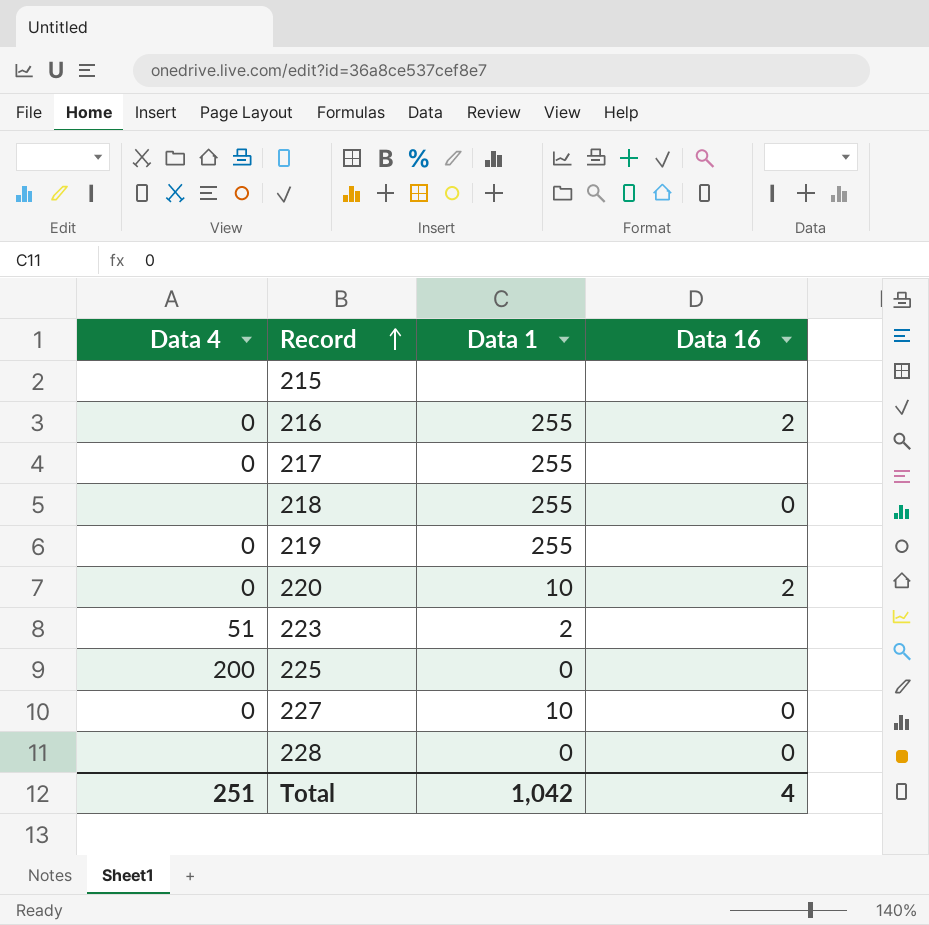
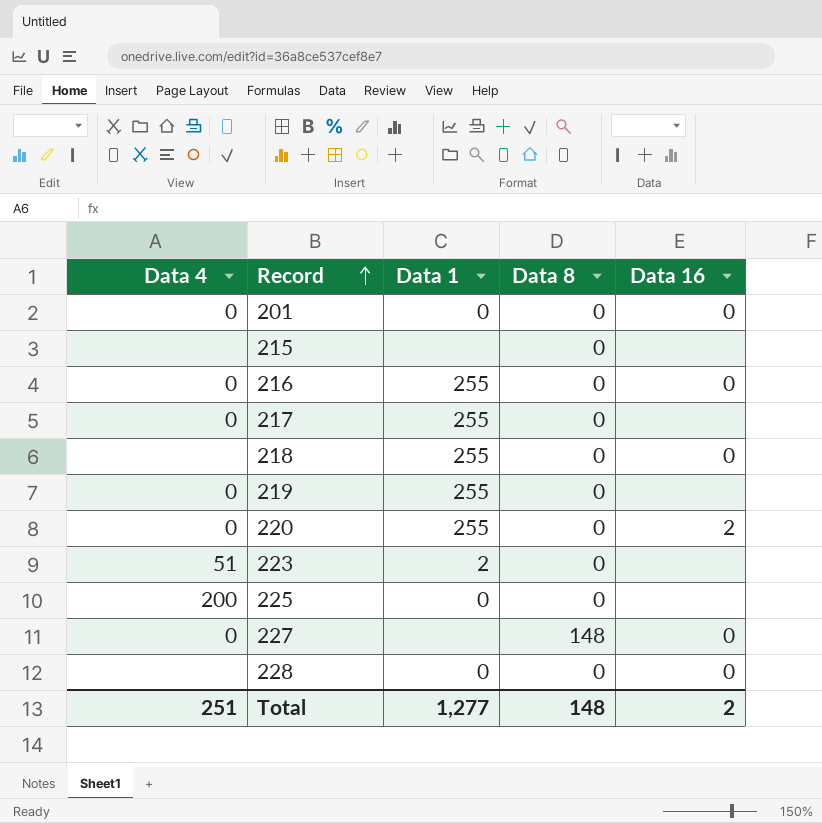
column Data 8 | position: none -> 4
row 201: none -> 0 | 0 | 0 | 0
216 | Data 16: 2 -> 0
220 | Data 1: 10 -> 255
227 | Data 1: 10 -> none
Total | Data 1: 1,042 -> 1,277
Total | Data 16: 4 -> 2

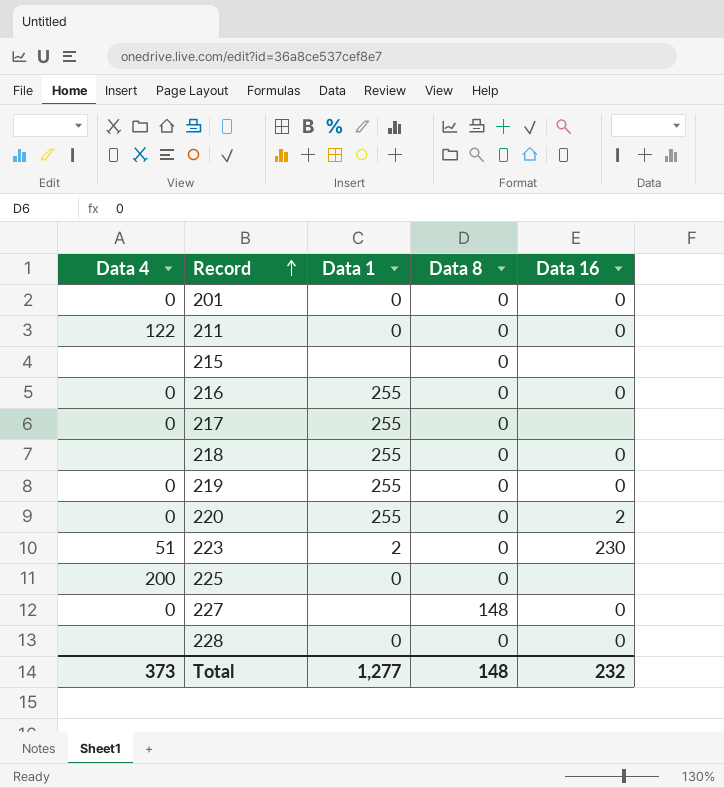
row 211: none -> 122 | 0 | 0 | 0
219 | Data 16: none -> 0
223 | Data 16: none -> 230
Total | Data 4: 251 -> 373
Total | Data 16: 2 -> 232

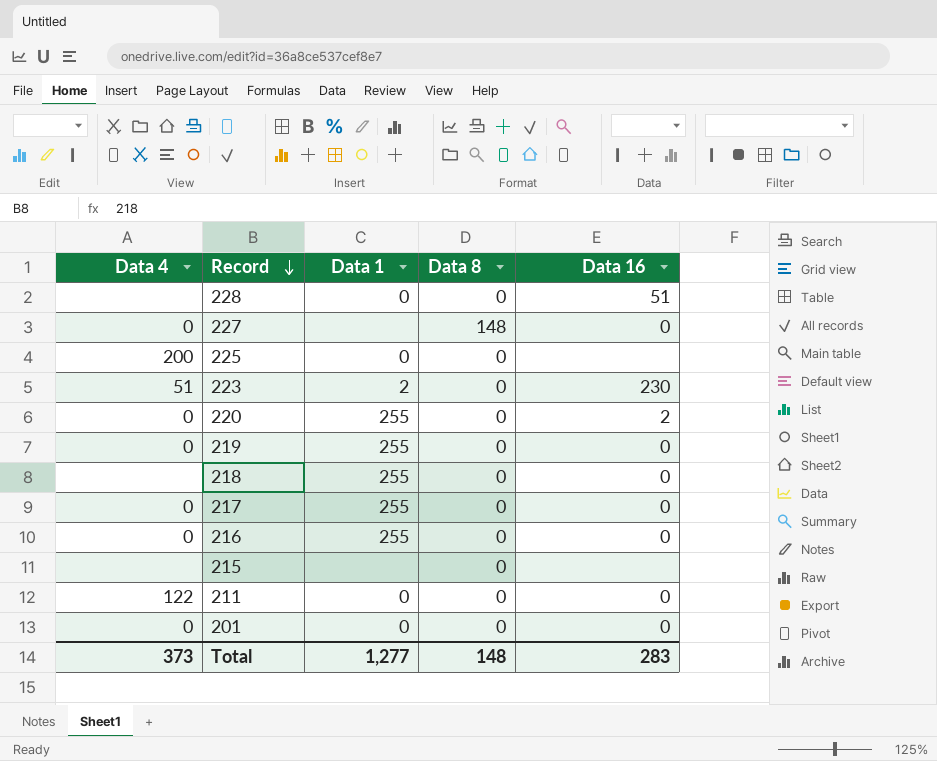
row order: Record ascending -> Record descending
228 | Data 16: 0 -> 51
217 | Data 16: none -> 0
Total | Data 16: 232 -> 283

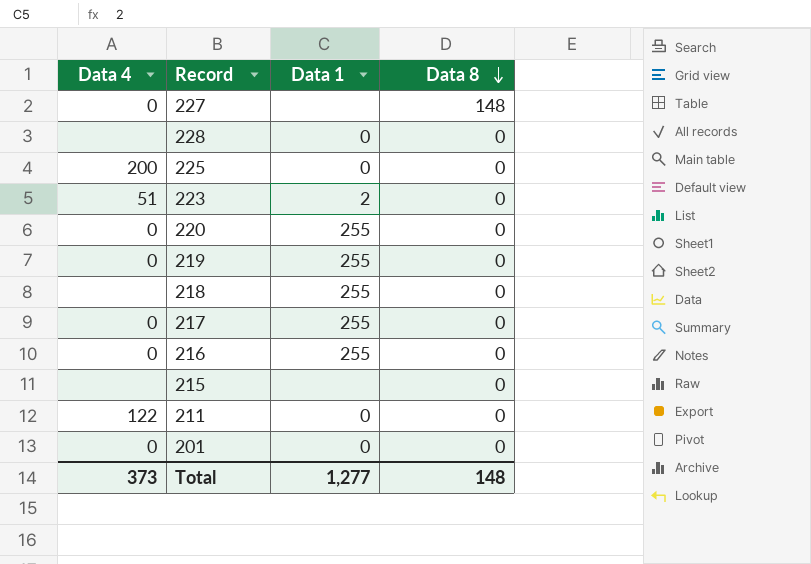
row order: Record descending -> Data 8 descending
column Data 16 | position: 5 -> none

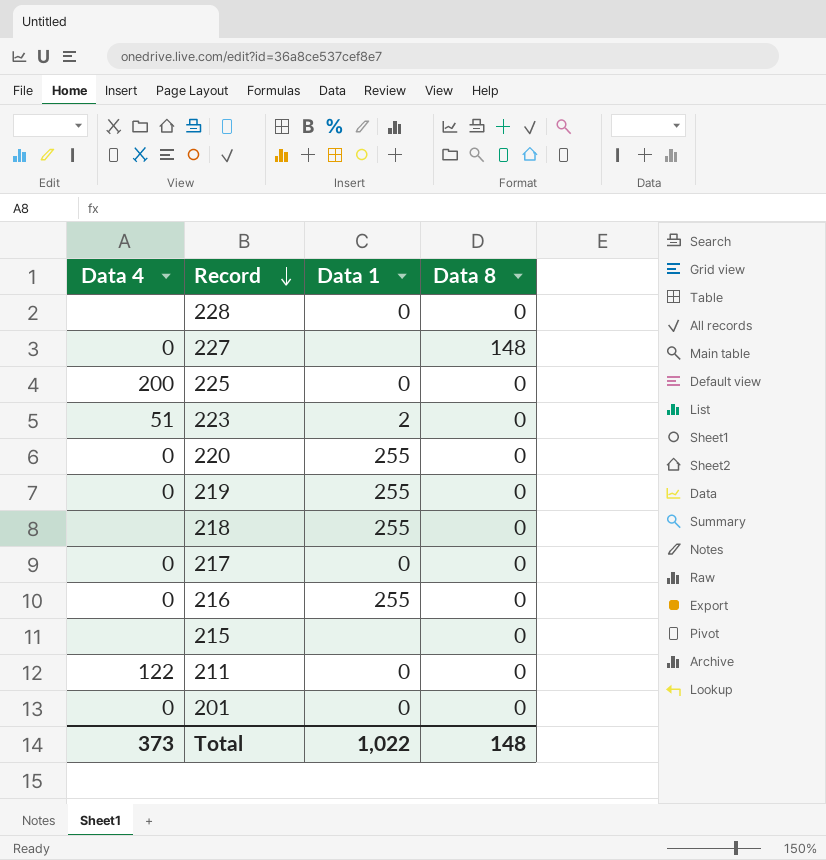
row order: Data 8 descending -> Record descending
217 | Data 1: 255 -> 0
Total | Data 1: 1,277 -> 1,022

